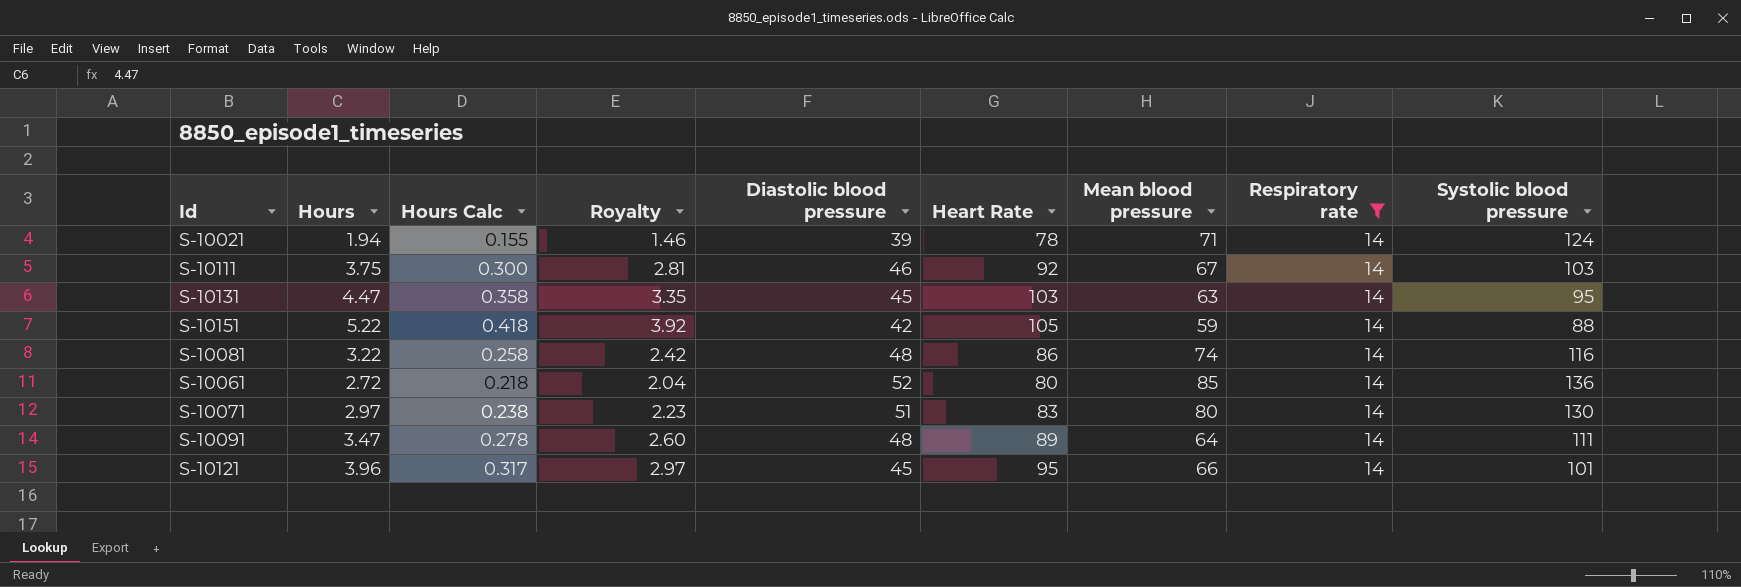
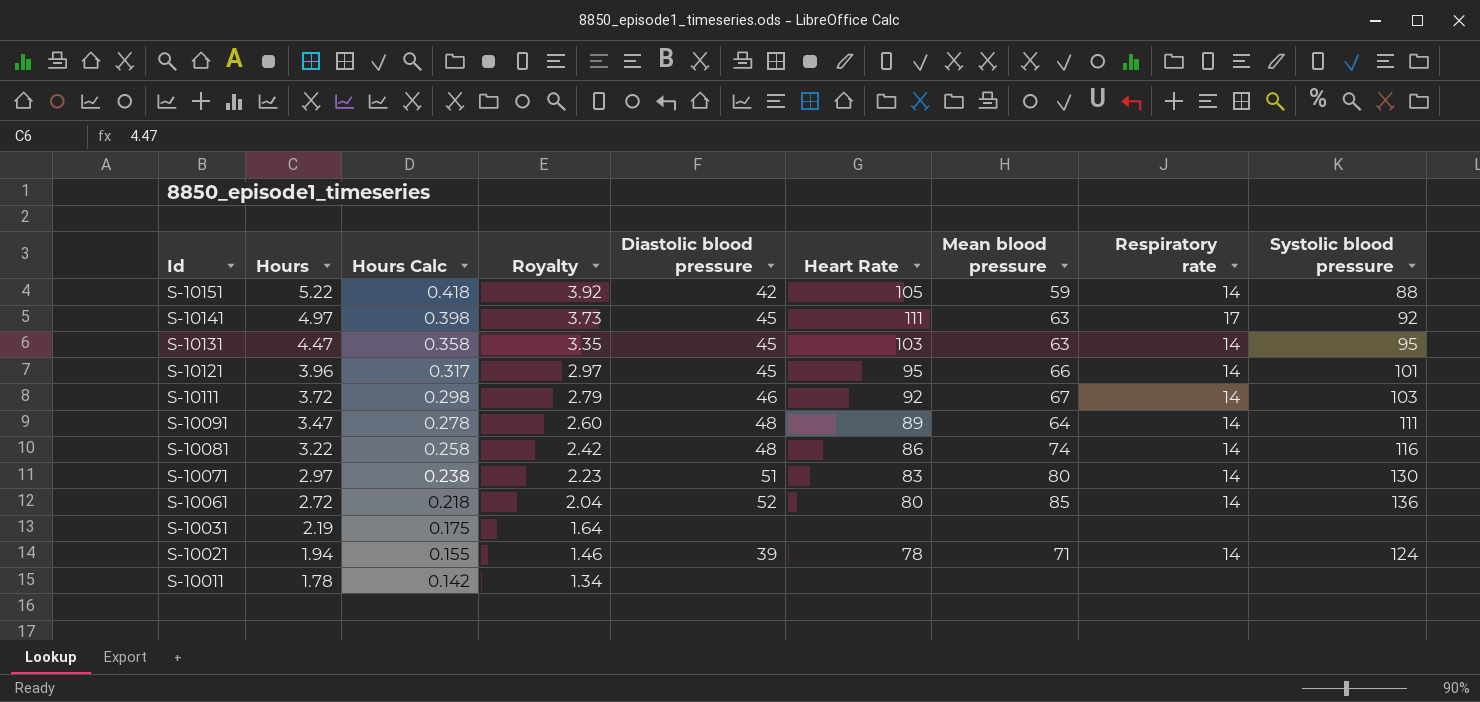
filter: Respiratory rate = 14 -> none
row order: none -> Id descending
S-10111 | Hours: 3.75 -> 3.72
S-10111 | Hours Calc: 0.300 -> 0.298
S-10111 | Royalty: 2.81 -> 2.79

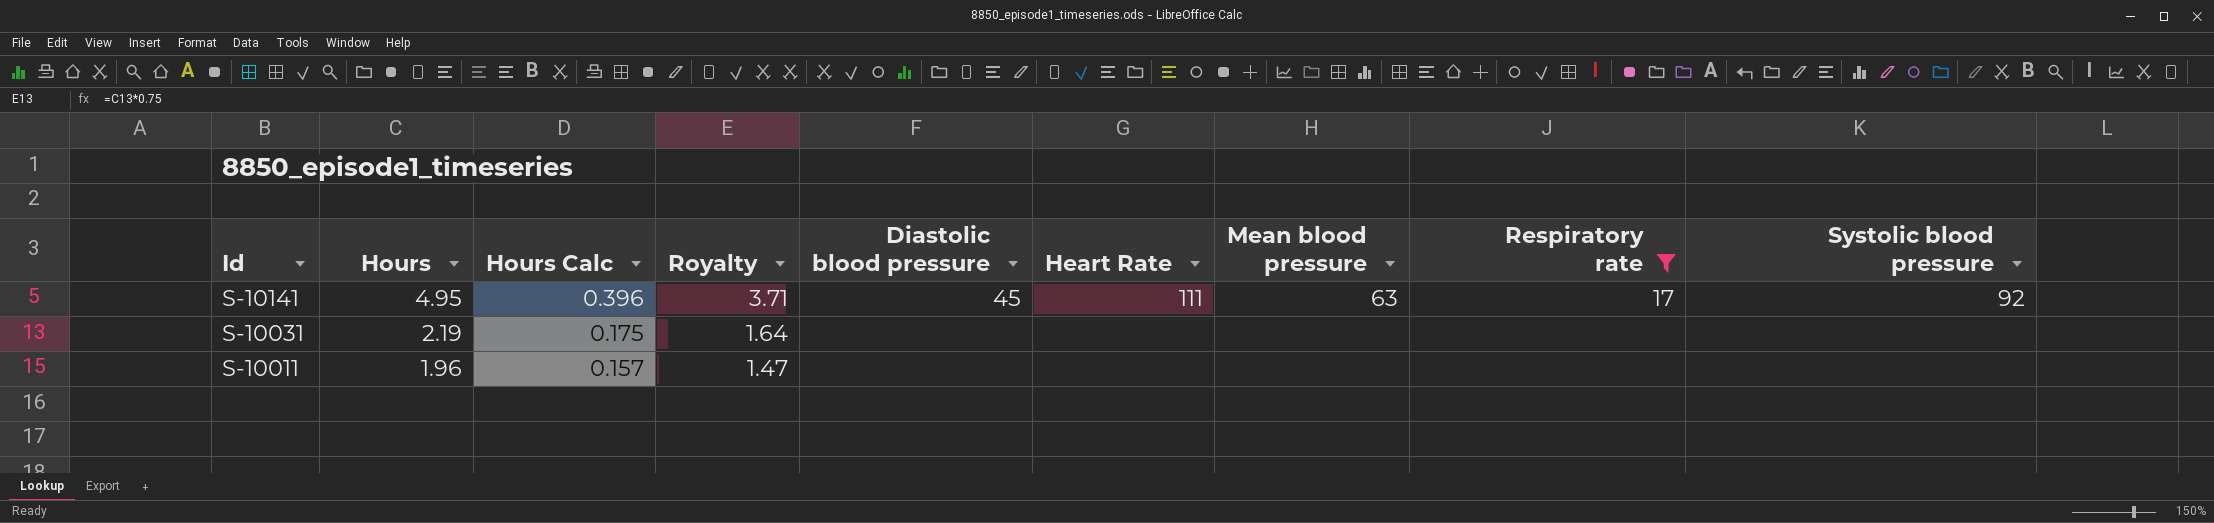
filter: none -> Respiratory rate != 14
S-10141 | Hours: 4.97 -> 4.95
S-10141 | Hours Calc: 0.398 -> 0.396
S-10141 | Royalty: 3.73 -> 3.71
S-10011 | Hours: 1.78 -> 1.96
S-10011 | Hours Calc: 0.142 -> 0.157
S-10011 | Royalty: 1.34 -> 1.47

